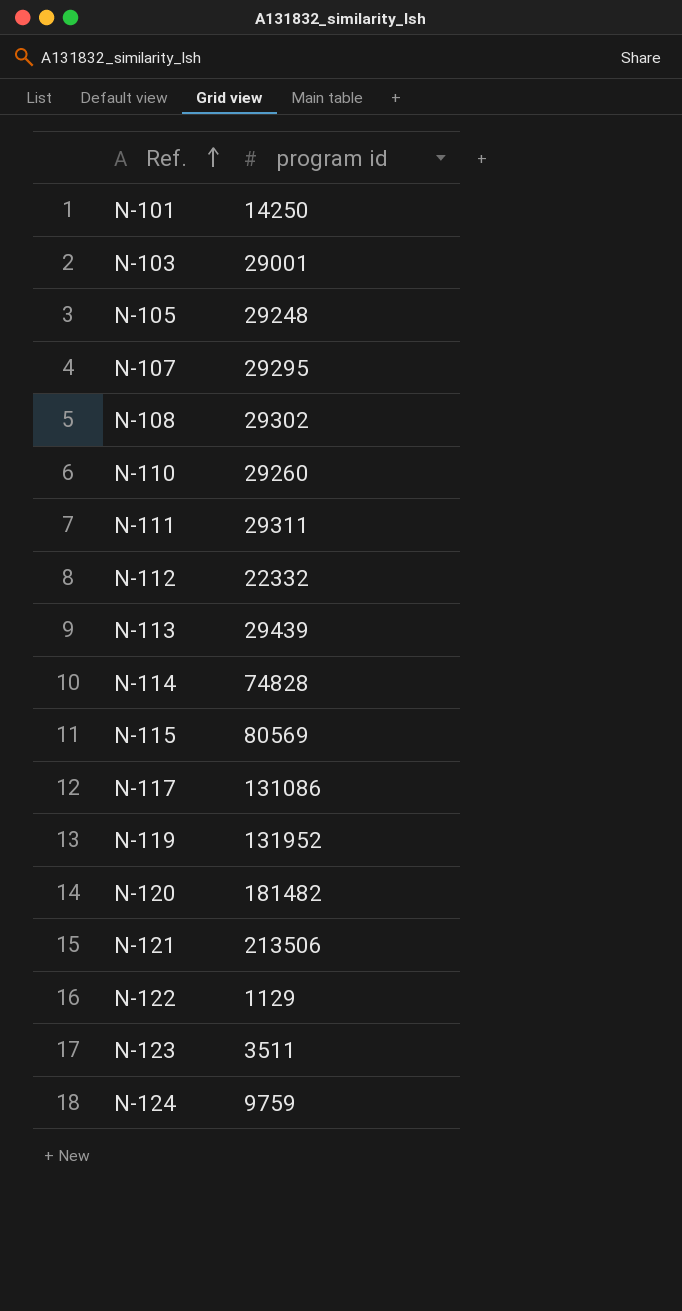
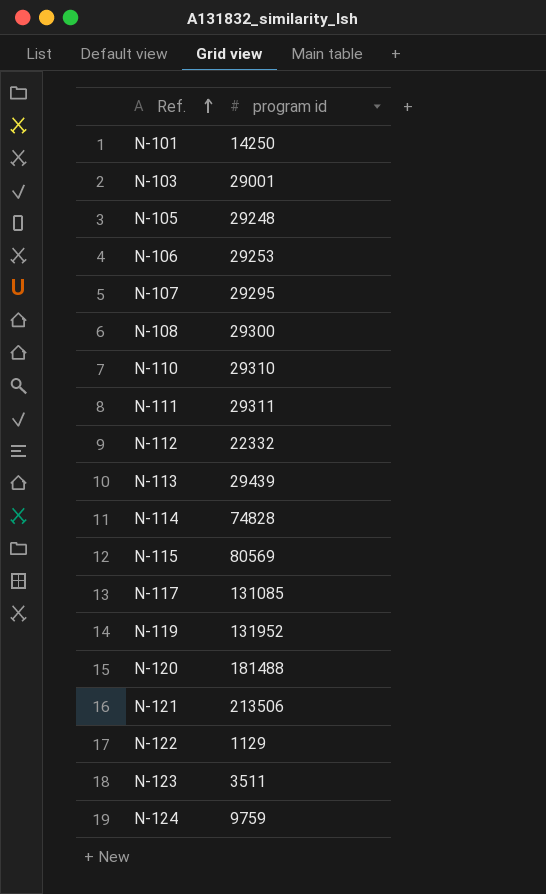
row N-106: none -> 29253
N-108 | program id: 29302 -> 29300
N-110 | program id: 29260 -> 29310
N-117 | program id: 131086 -> 131085
N-120 | program id: 181482 -> 181488

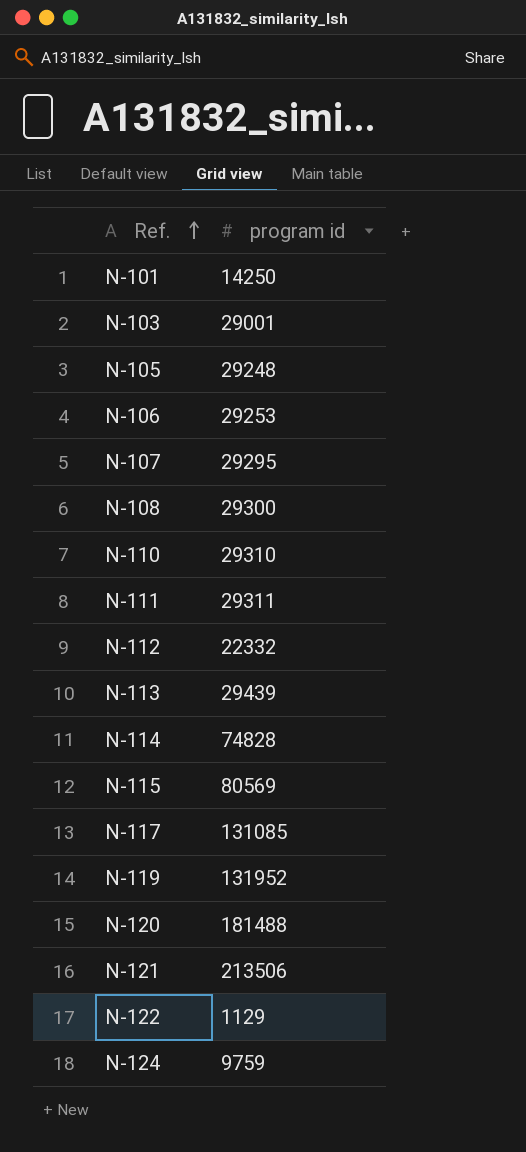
row N-123: 3511 -> none

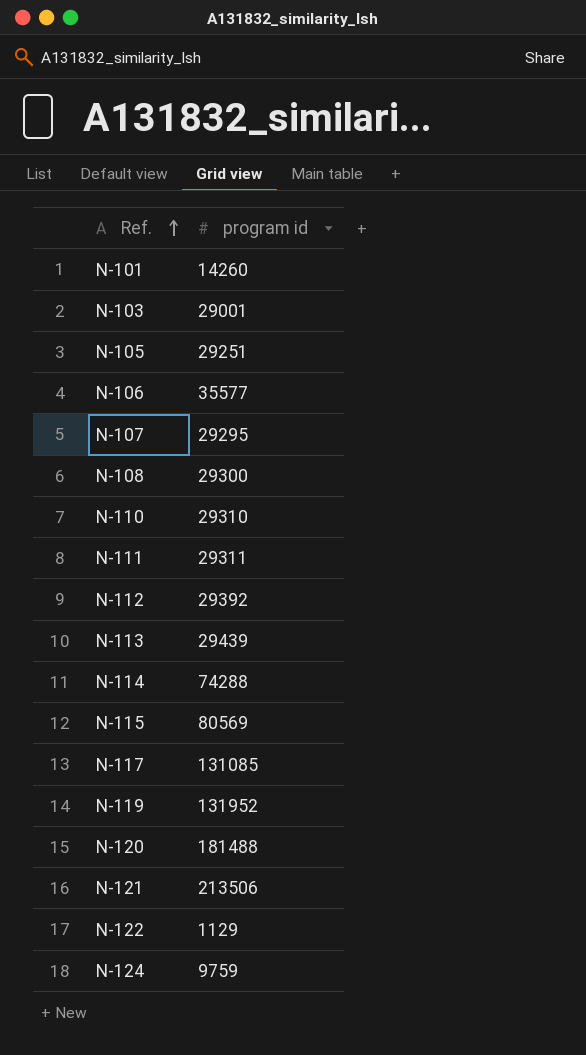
N-101 | program id: 14250 -> 14260
N-105 | program id: 29248 -> 29251
N-106 | program id: 29253 -> 35577
N-112 | program id: 22332 -> 29392
N-114 | program id: 74828 -> 74288

